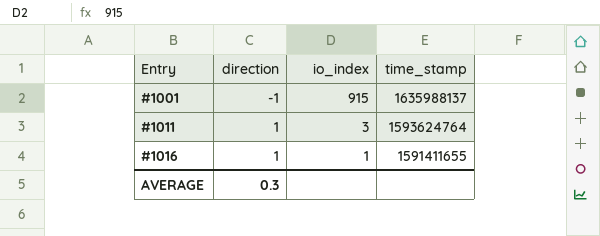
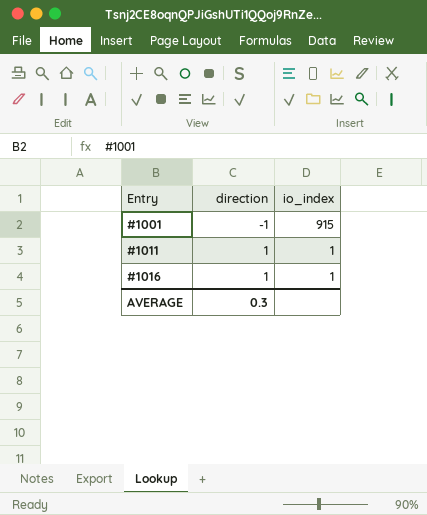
column time_stamp | position: 4 -> none
#1011 | io_index: 3 -> 1

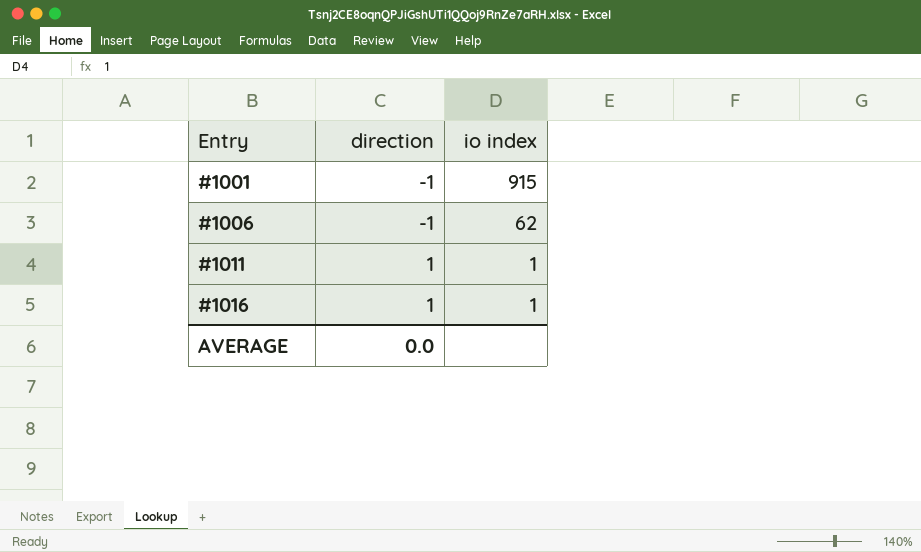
column name: io_index -> io index
row #1006: none -> -1 | 62
AVERAGE | direction: 0.3 -> 0.0

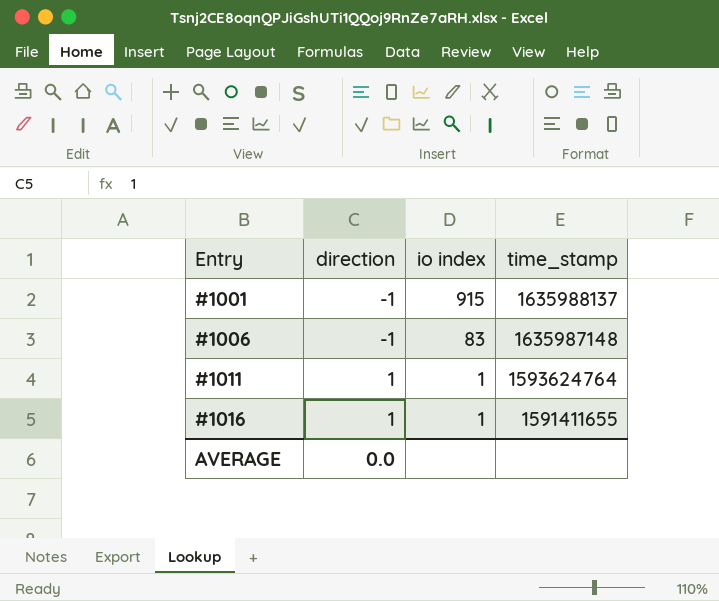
column time_stamp | position: none -> 4
#1006 | io index: 62 -> 83

